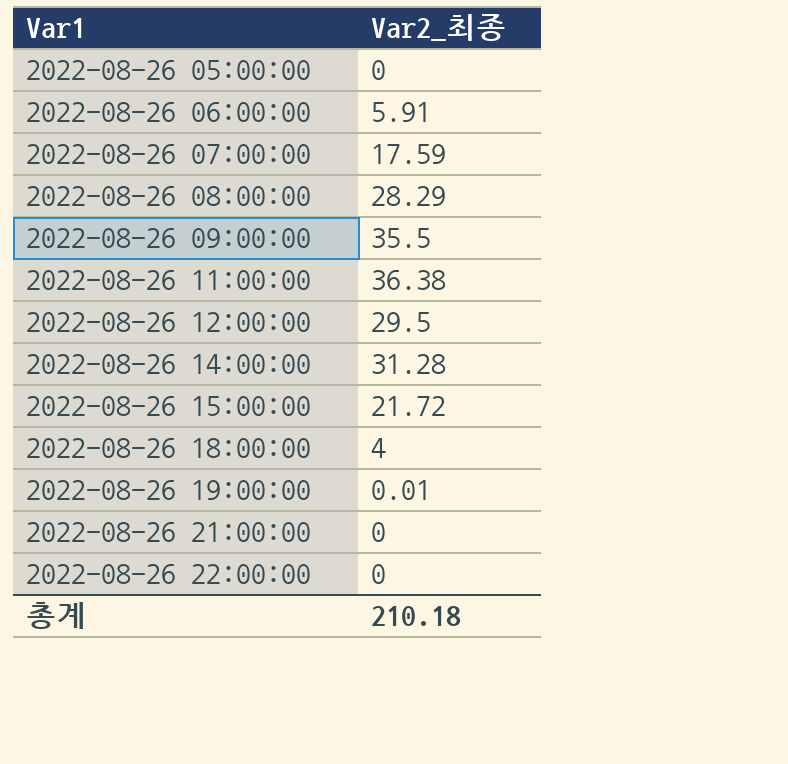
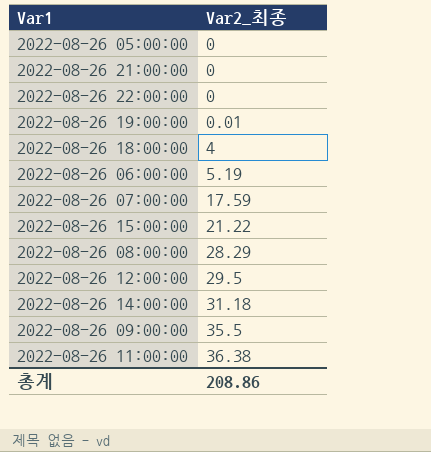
row order: Var1 ascending -> Var2_최종 ascending
2022-08-26 06:00:00 | Var2_최종: 5.91 -> 5.19
2022-08-26 15:00:00 | Var2_최종: 21.72 -> 21.22
2022-08-26 14:00:00 | Var2_최종: 31.28 -> 31.18
총계 | Var2_최종: 210.18 -> 208.86

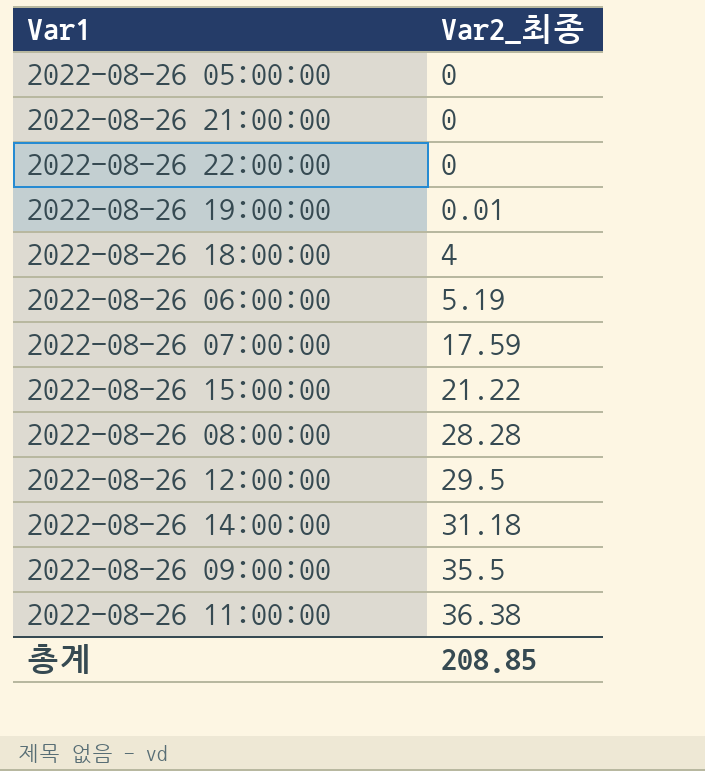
2022-08-26 08:00:00 | Var2_최종: 28.29 -> 28.28
총계 | Var2_최종: 208.86 -> 208.85

